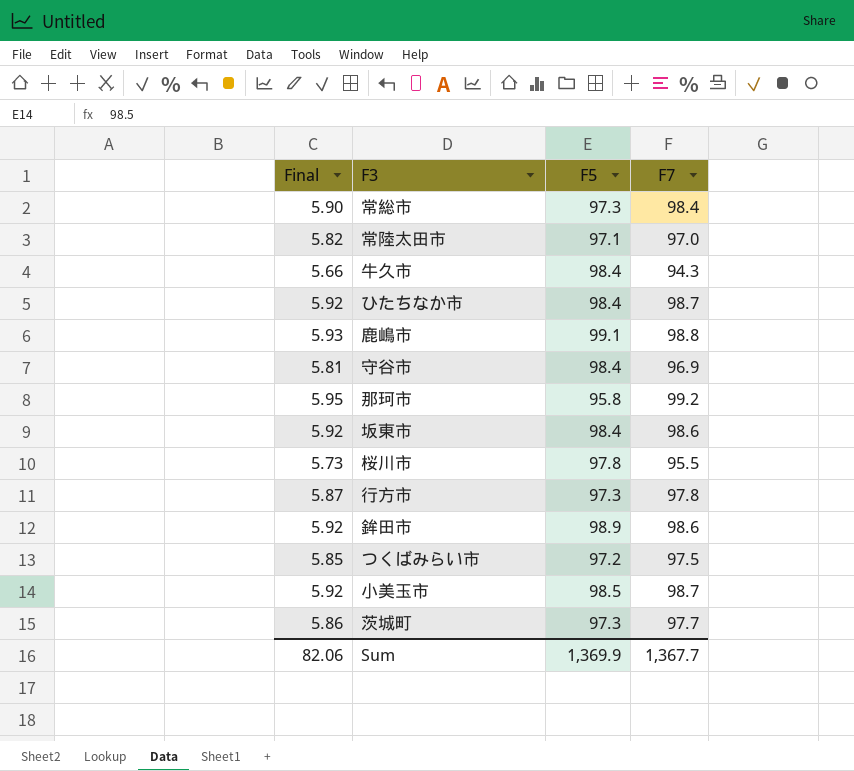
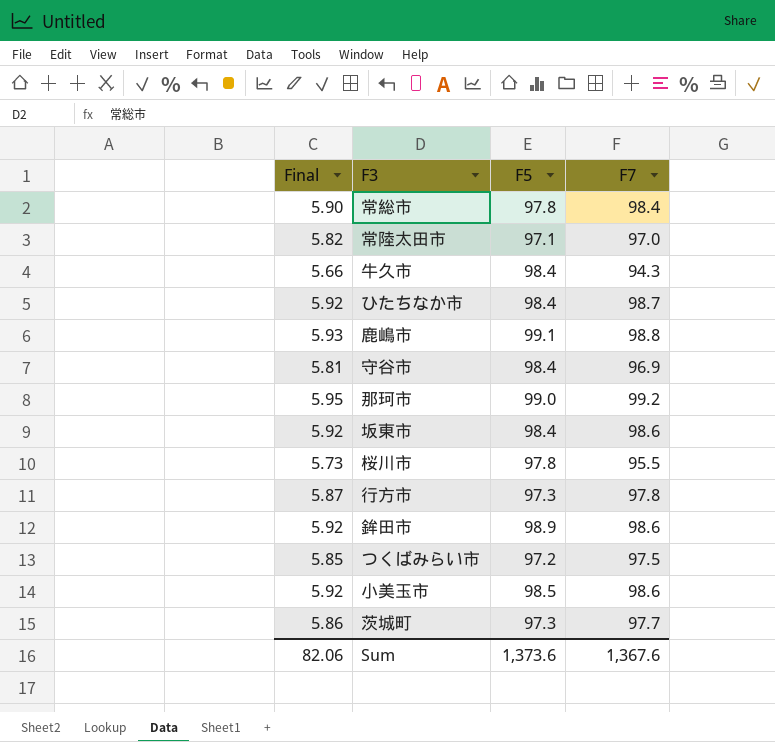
常総市 | F5: 97.3 -> 97.8
那珂市 | F5: 95.8 -> 99.0
小美玉市 | F7: 98.7 -> 98.6
Sum | F5: 1,369.9 -> 1,373.6
Sum | F7: 1,367.7 -> 1,367.6

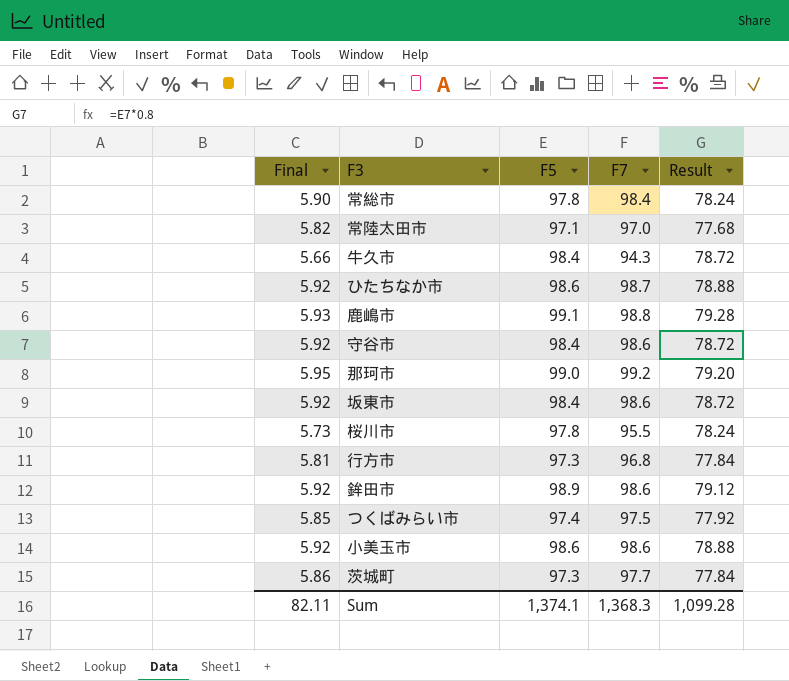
column Result | formula: none -> [F5] * 0.8
ひたちなか市 | F5: 98.4 -> 98.6
守谷市 | Final: 5.81 -> 5.92
守谷市 | F7: 96.9 -> 98.6
行方市 | Final: 5.87 -> 5.81
行方市 | F7: 97.8 -> 96.8
つくばみらい市 | F5: 97.2 -> 97.4
小美玉市 | F5: 98.5 -> 98.6
Sum | Final: 82.06 -> 82.11
Sum | F5: 1,373.6 -> 1,374.1
Sum | F7: 1,367.6 -> 1,368.3

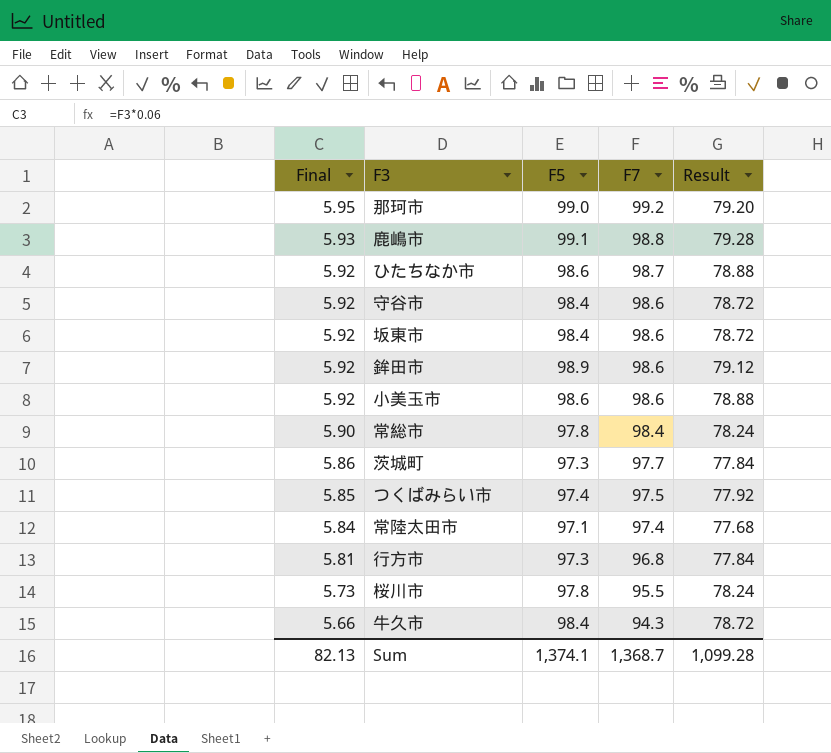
row order: none -> Final descending
常陸太田市 | Final: 5.82 -> 5.84
常陸太田市 | F7: 97.0 -> 97.4
Sum | Final: 82.11 -> 82.13
Sum | F7: 1,368.3 -> 1,368.7

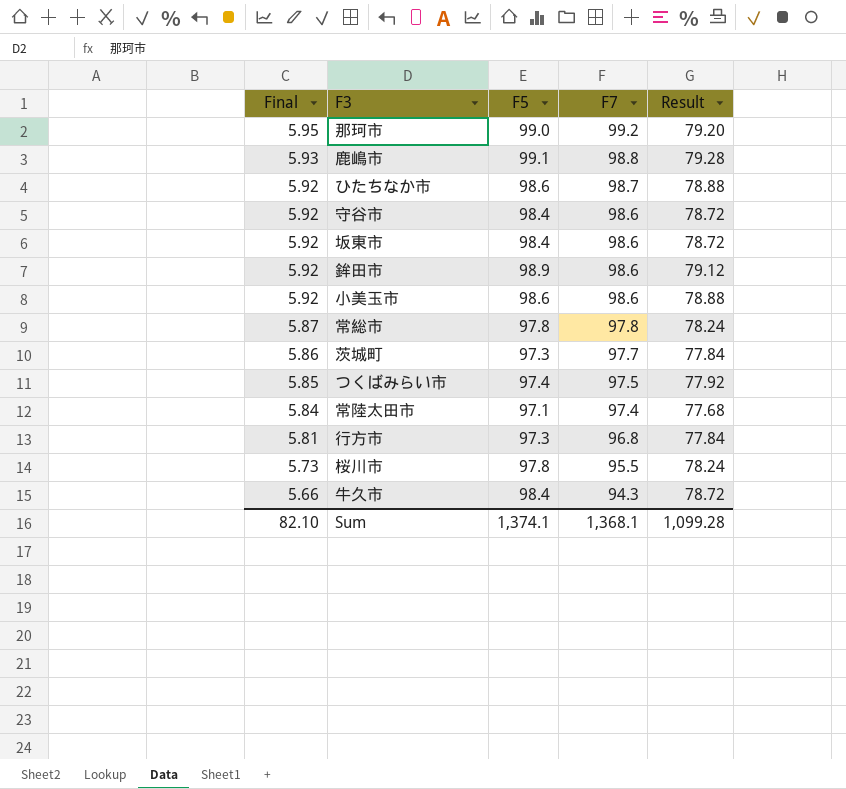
常総市 | Final: 5.90 -> 5.87
常総市 | F7: 98.4 -> 97.8
Sum | Final: 82.13 -> 82.10
Sum | F7: 1,368.7 -> 1,368.1

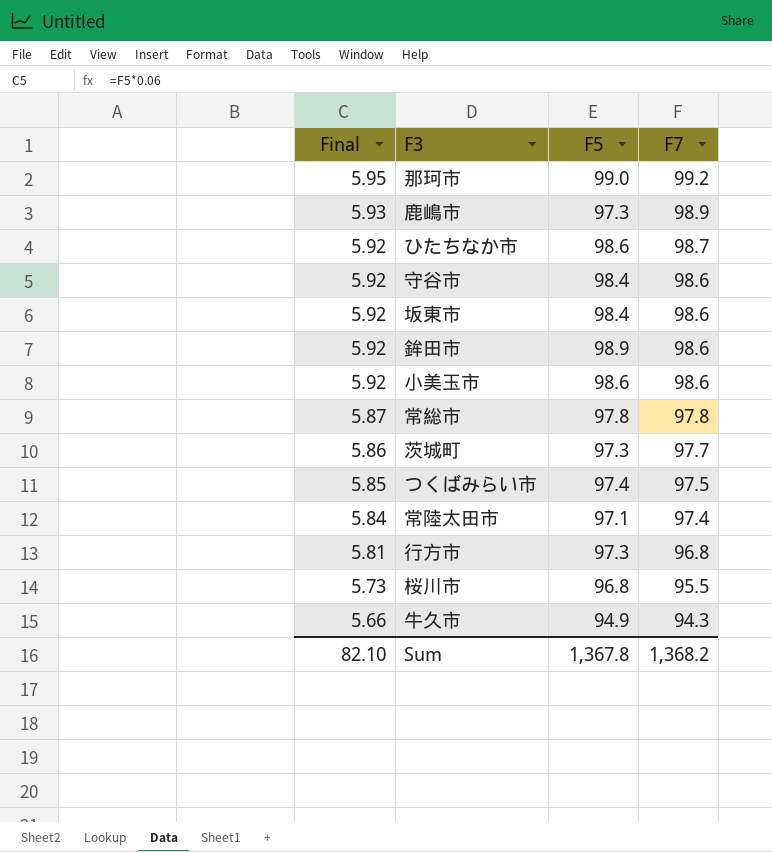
column Result | formula: [F5] * 0.8 -> none
鹿嶋市 | F5: 99.1 -> 97.3
鹿嶋市 | F7: 98.8 -> 98.9
桜川市 | F5: 97.8 -> 96.8
牛久市 | F5: 98.4 -> 94.9
Sum | F5: 1,374.1 -> 1,367.8
Sum | F7: 1,368.1 -> 1,368.2

